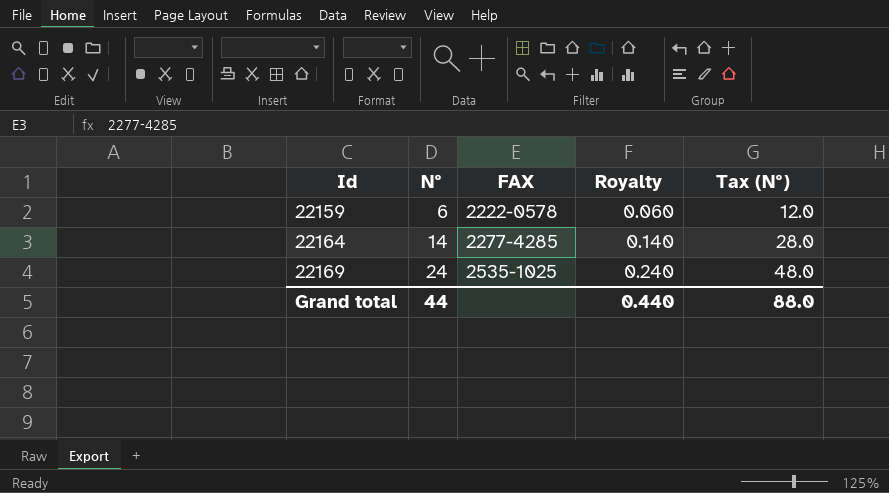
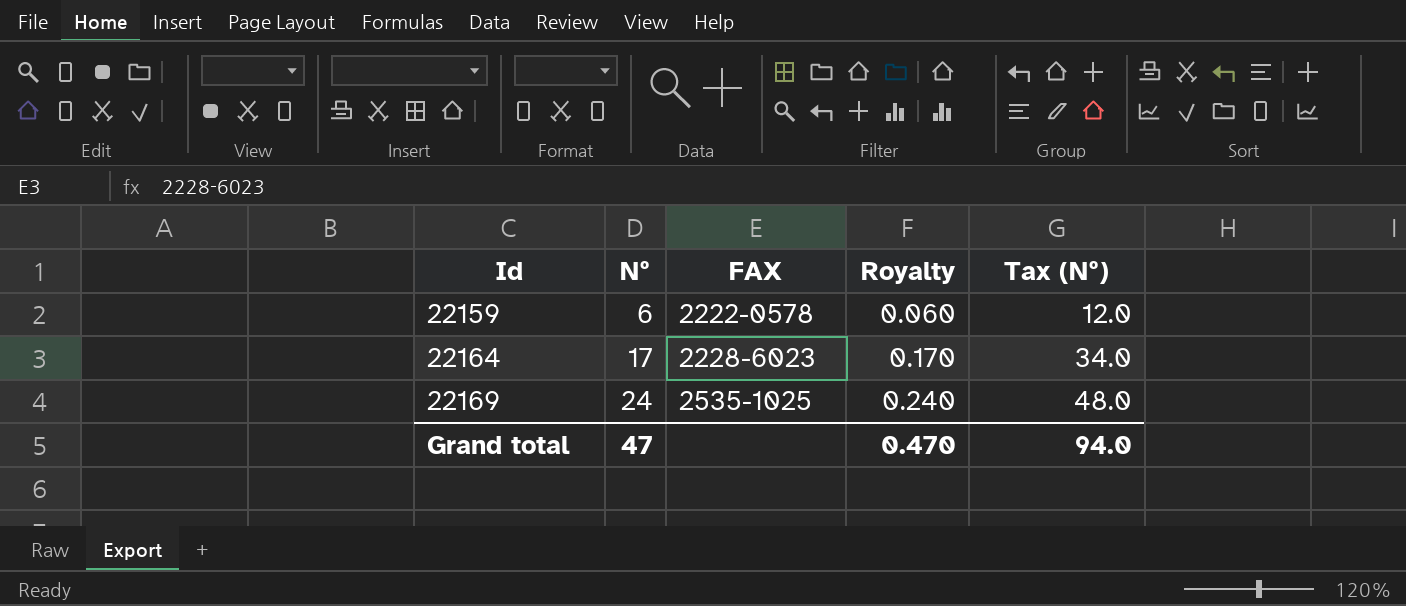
22164 | Nº: 14 -> 17
22164 | FAX: 2277-4285 -> 2228-6023
22164 | Royalty: 0.140 -> 0.170
22164 | Tax (Nº): 28.0 -> 34.0
Grand total | Nº: 44 -> 47
Grand total | Royalty: 0.440 -> 0.470
Grand total | Tax (Nº): 88.0 -> 94.0

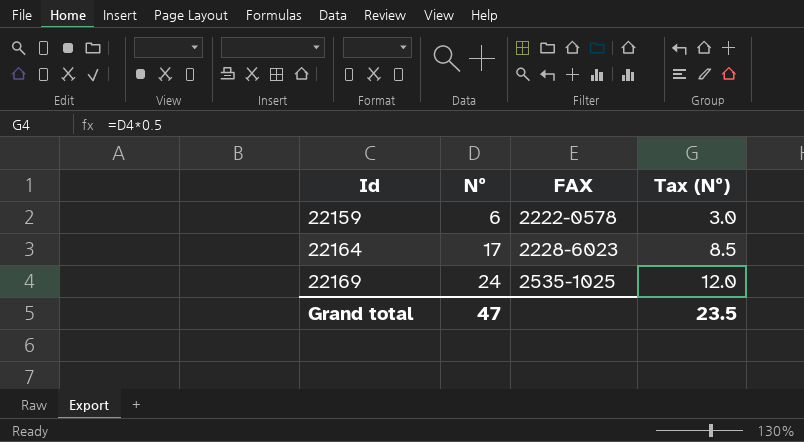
column Royalty | formula: [Nº] * 0.01 -> none
column Tax (Nº) | formula: [Nº] * 2 -> [Nº] * 0.5
Grand total | Tax (Nº): 94.0 -> 23.5

